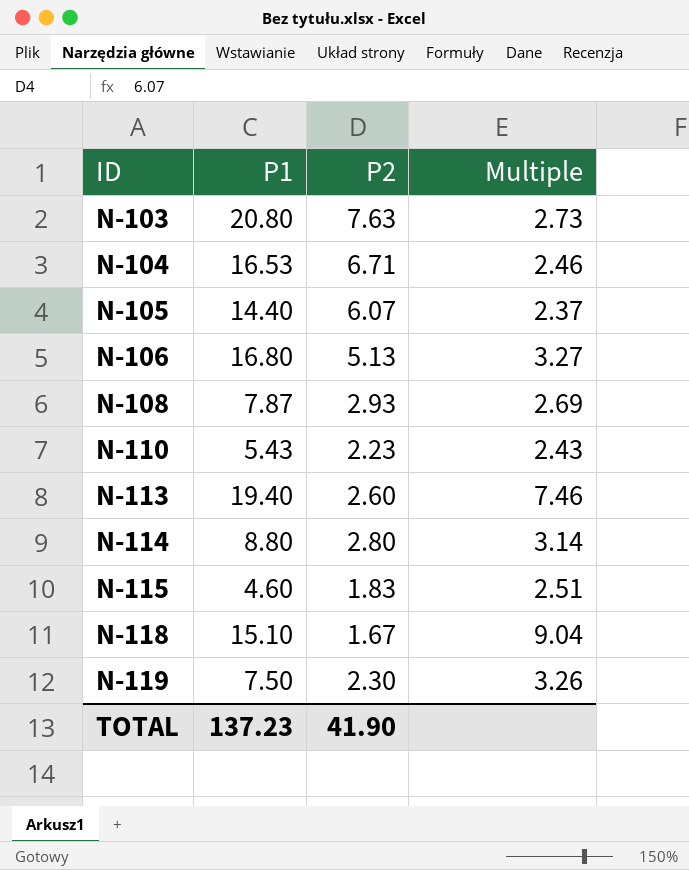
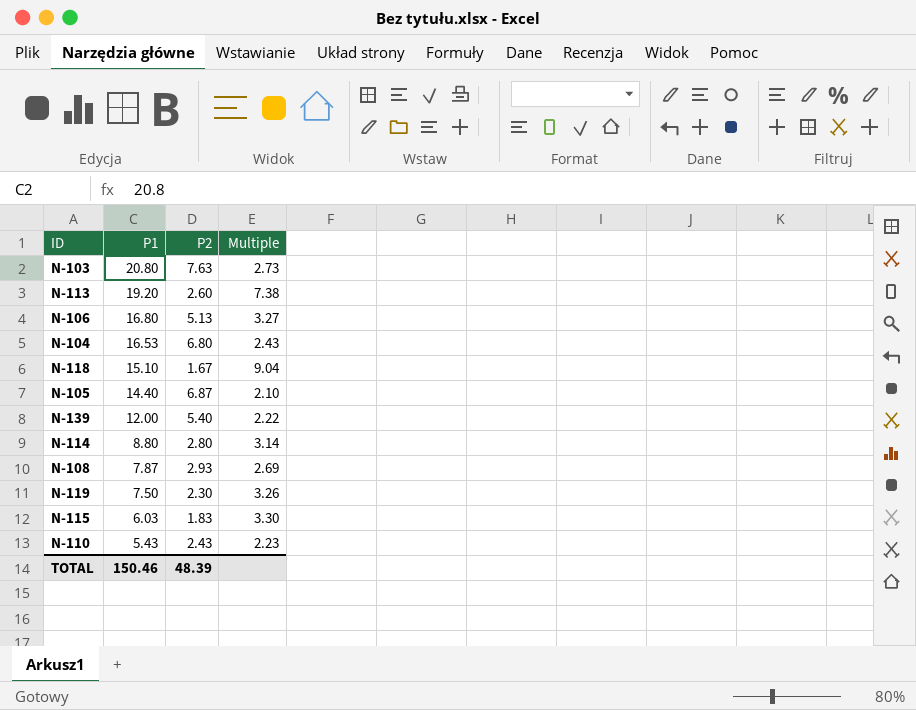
row order: ID ascending -> P1 descending
N-113 | P1: 19.40 -> 19.20
N-113 | Multiple: 7.46 -> 7.38
N-104 | P2: 6.71 -> 6.80
N-104 | Multiple: 2.46 -> 2.43
N-105 | P2: 6.07 -> 6.87
N-105 | Multiple: 2.37 -> 2.10
row N-139: none -> 12.00 | 5.40 | 2.22
N-115 | P1: 4.60 -> 6.03
N-115 | Multiple: 2.51 -> 3.30
N-110 | P2: 2.23 -> 2.43
N-110 | Multiple: 2.43 -> 2.23
TOTAL | P1: 137.23 -> 150.46
TOTAL | P2: 41.90 -> 48.39

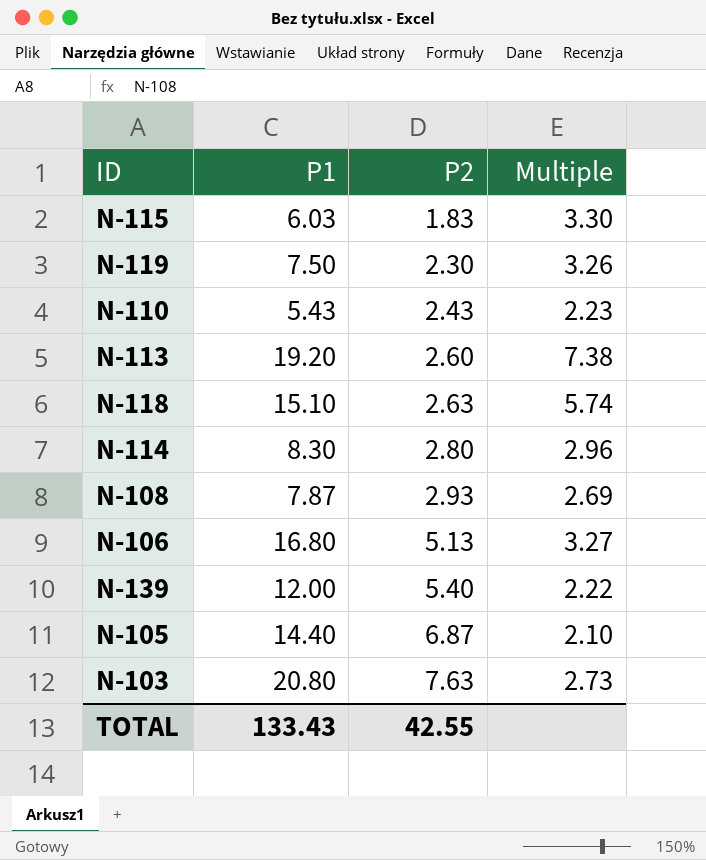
row order: P1 descending -> P2 ascending
row N-104: 16.53 | 6.80 | 2.43 -> none
N-118 | P2: 1.67 -> 2.63
N-118 | Multiple: 9.04 -> 5.74
N-114 | P1: 8.80 -> 8.30
N-114 | Multiple: 3.14 -> 2.96
TOTAL | P1: 150.46 -> 133.43
TOTAL | P2: 48.39 -> 42.55

